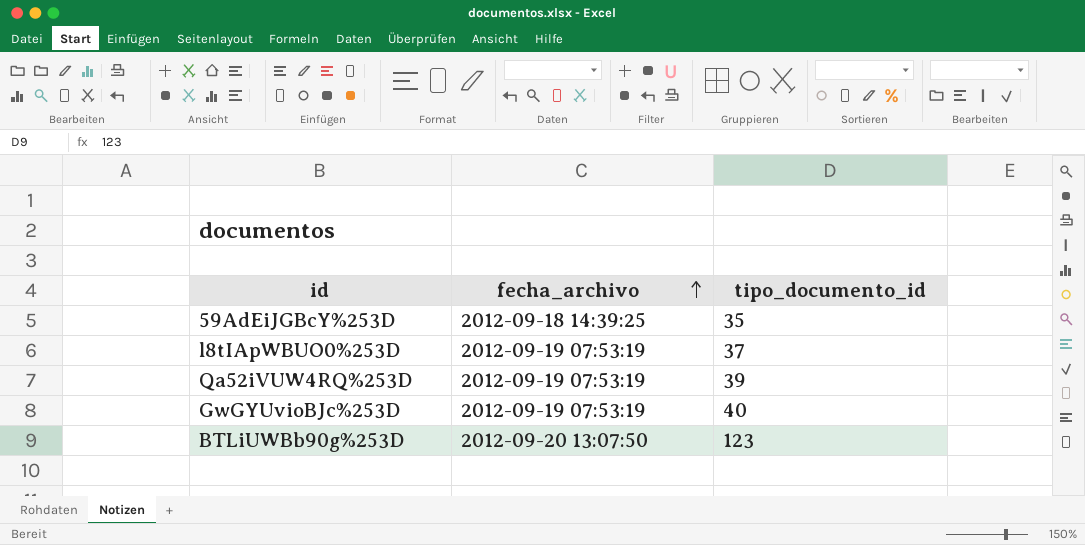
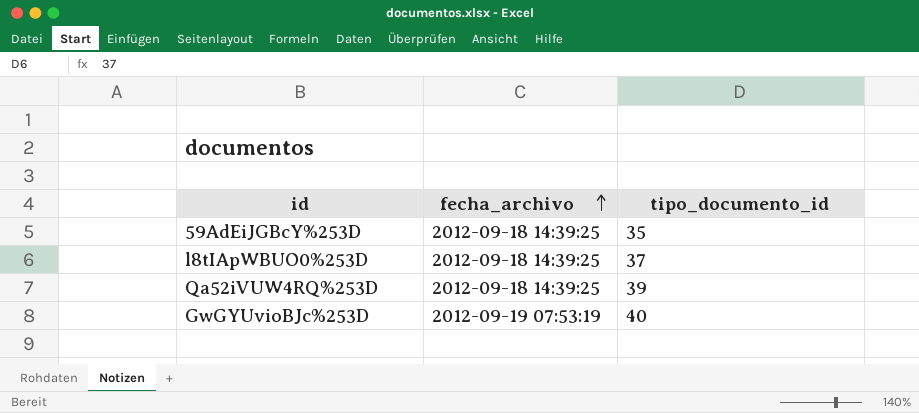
row BTLiUWBb90g%253D: 2012-09-20 13:07:50 | 123 -> none
l8tIApWBUO0%253D | fecha_archivo: 2012-09-19 07:53:19 -> 2012-09-18 14:39:25
Qa52iVUW4RQ%253D | fecha_archivo: 2012-09-19 07:53:19 -> 2012-09-18 14:39:25

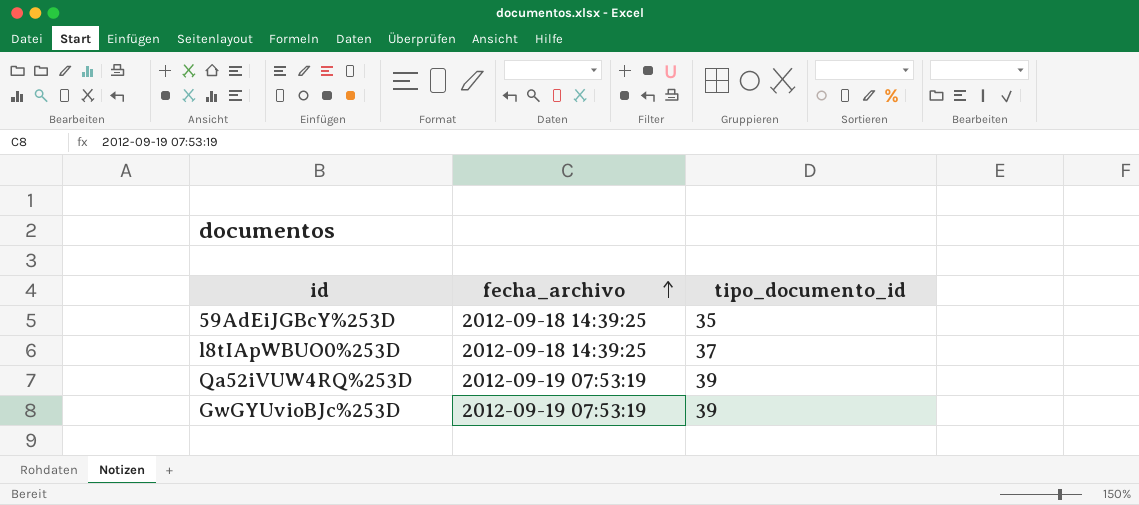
Qa52iVUW4RQ%253D | fecha_archivo: 2012-09-18 14:39:25 -> 2012-09-19 07:53:19
GwGYUvioBJc%253D | tipo_documento_id: 40 -> 39

